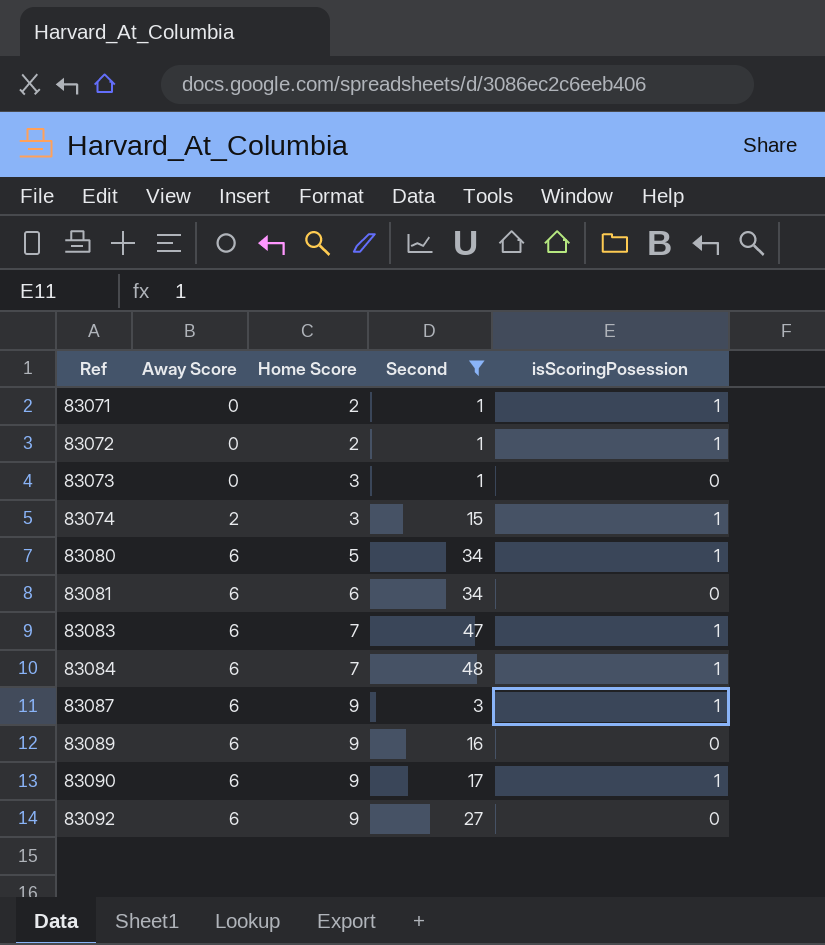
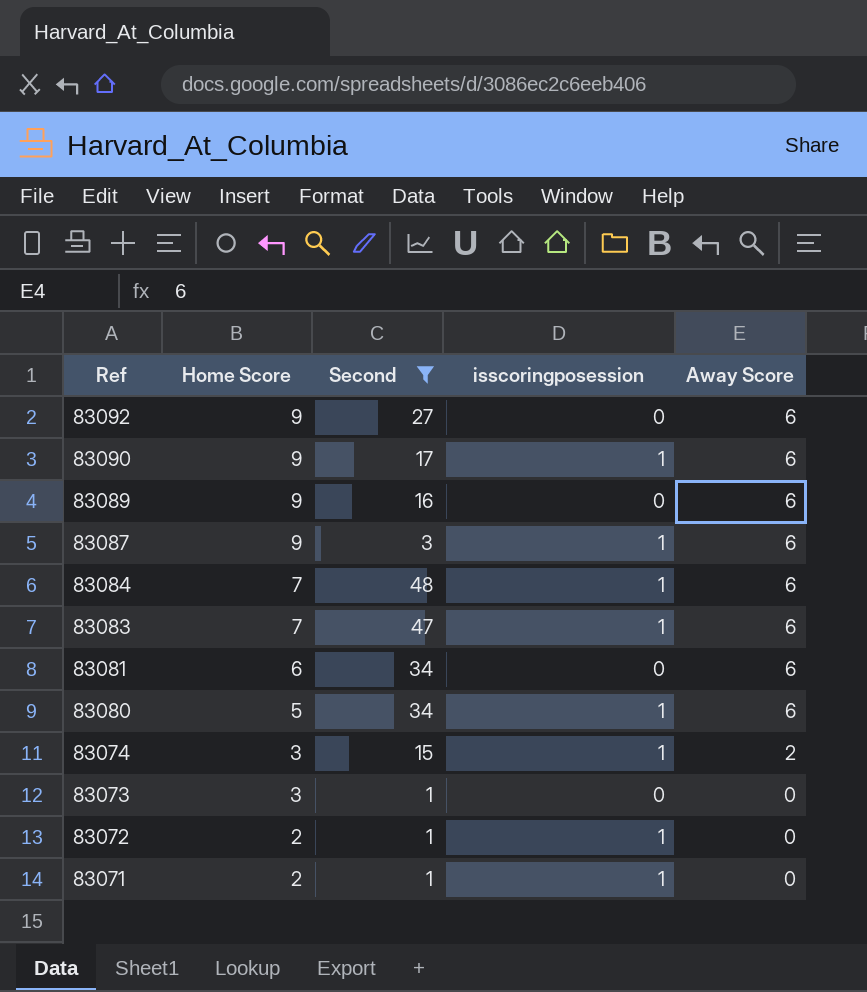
row order: Ref ascending -> Ref descending
column name: isScoringPosession -> isscoringposession
column Away Score | position: 2 -> 5

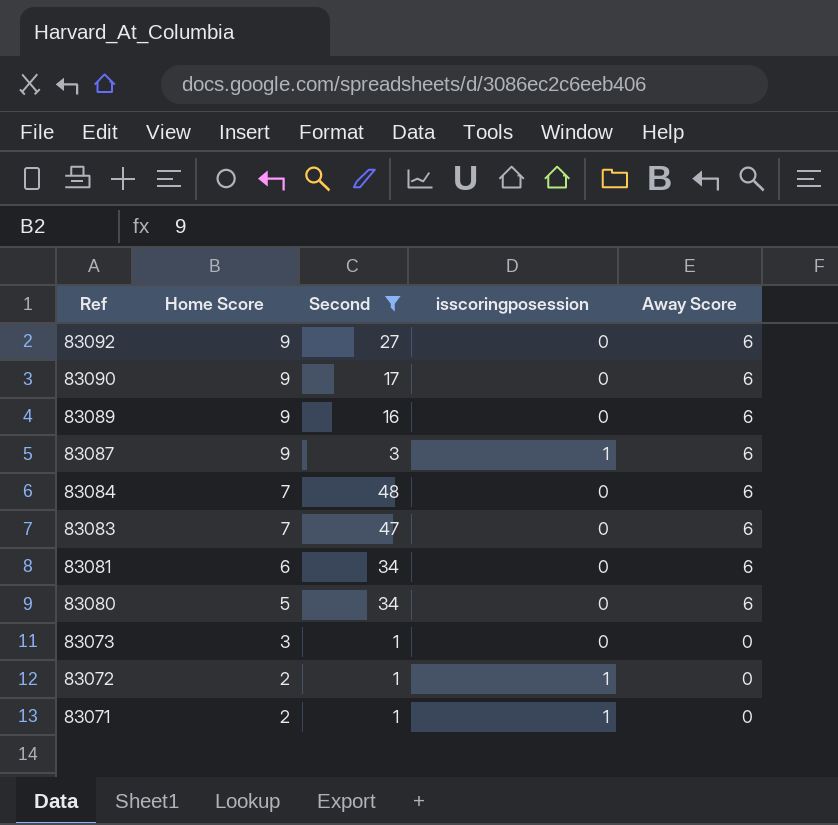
row 83074: 3 | 15 | 1 | 2 -> none
83090 | isscoringposession: 1 -> 0
83084 | isscoringposession: 1 -> 0
83083 | isscoringposession: 1 -> 0
83080 | isscoringposession: 1 -> 0

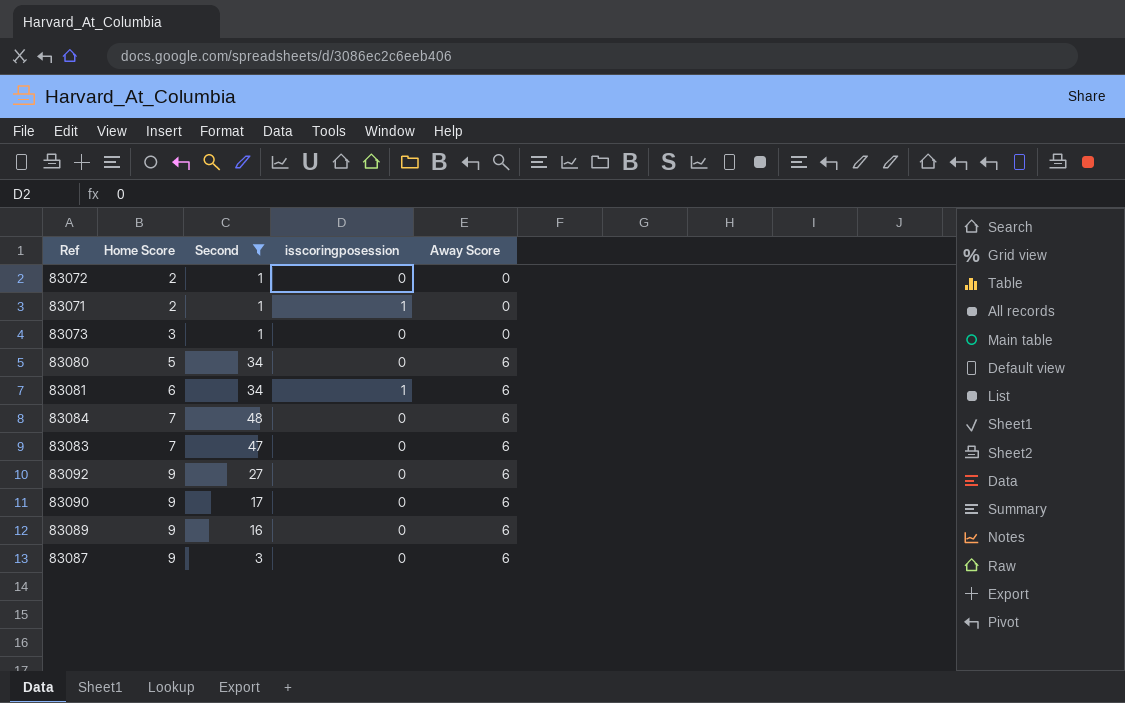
row order: Ref descending -> Home Score ascending
83072 | isscoringposession: 1 -> 0
83081 | isscoringposession: 0 -> 1
83087 | isscoringposession: 1 -> 0

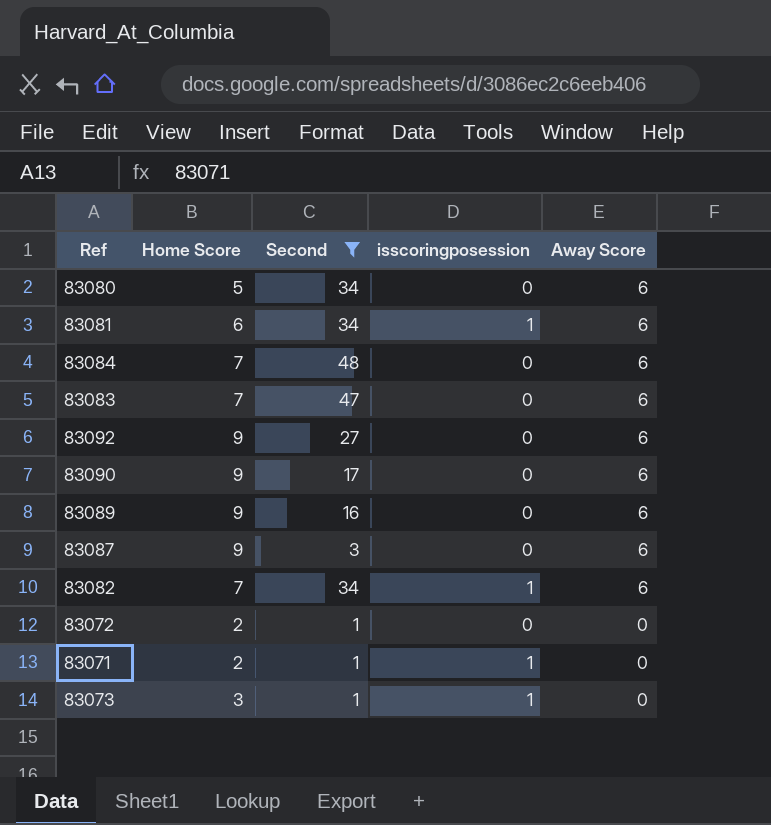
row order: Home Score ascending -> Away Score descending
row 83082: none -> 7 | 34 | 1 | 6
83073 | isscoringposession: 0 -> 1

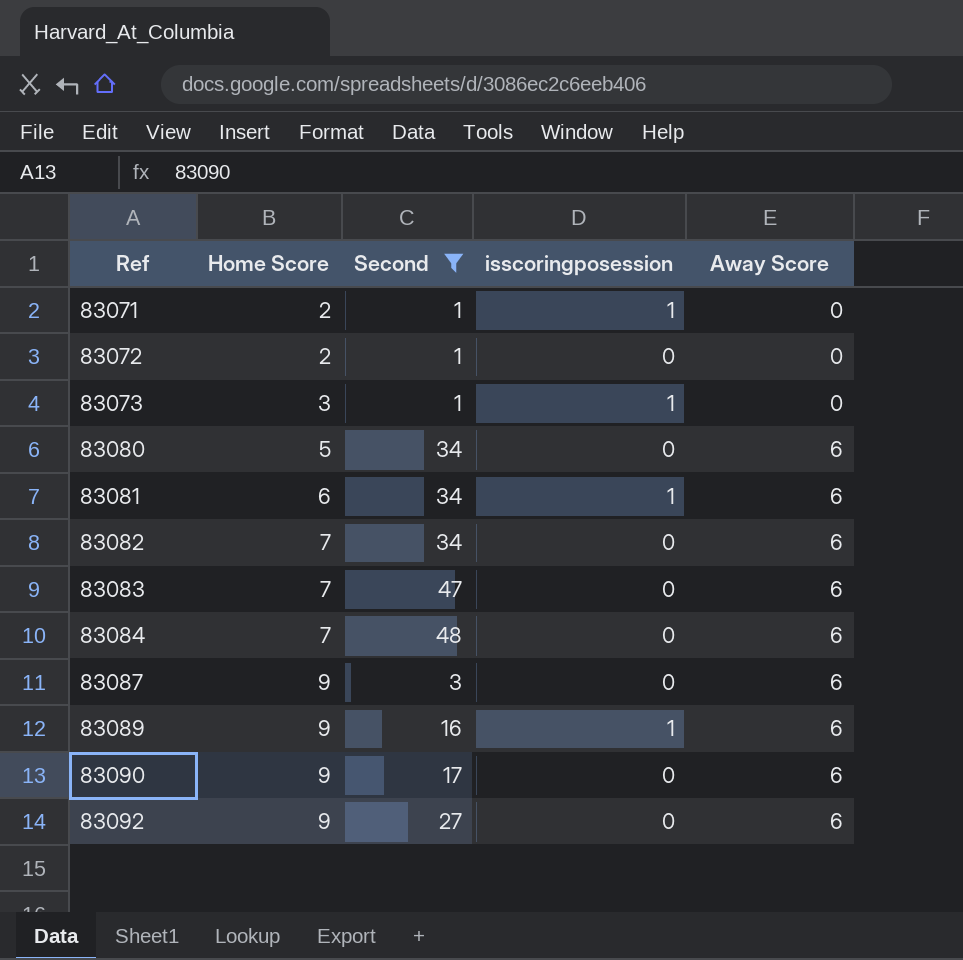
row order: Away Score descending -> Ref ascending
83082 | isscoringposession: 1 -> 0
83089 | isscoringposession: 0 -> 1

